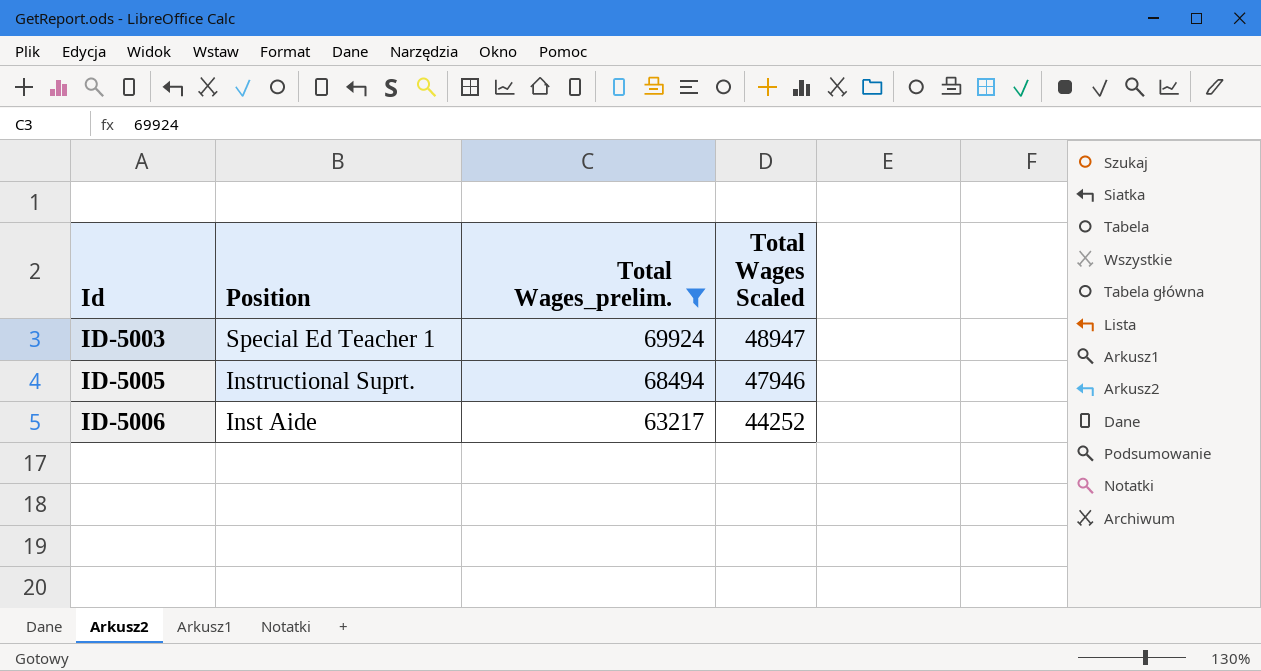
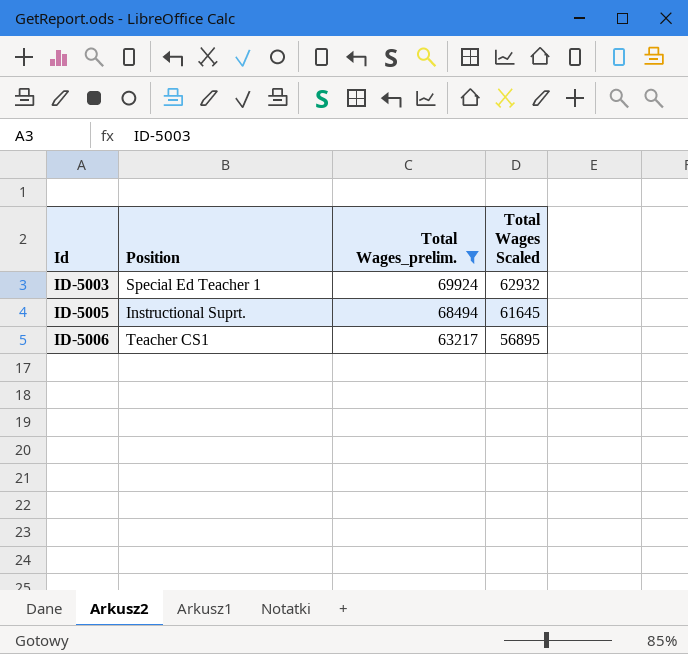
column Total Wages Scaled | formula: [Total Wages_prelim.] * 0.7 -> [Total Wages_prelim.] * 0.9
ID-5006 | Position: Inst Aide -> Teacher CS1

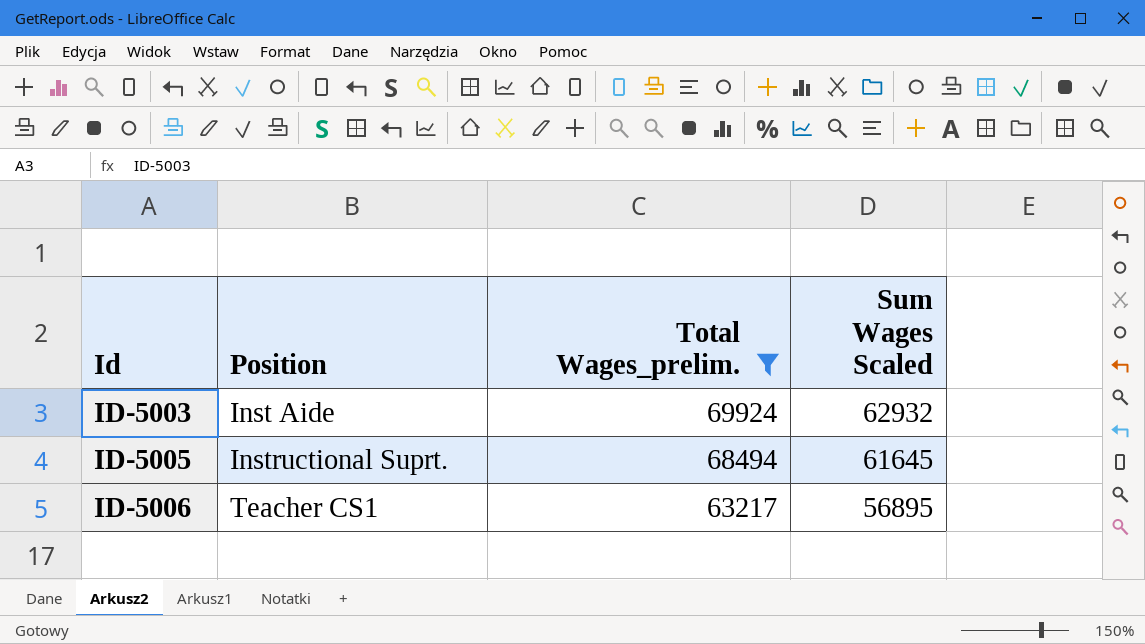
column name: Total Wages Scaled -> Sum Wages Scaled
ID-5003 | Position: Special Ed Teacher 1 -> Inst Aide

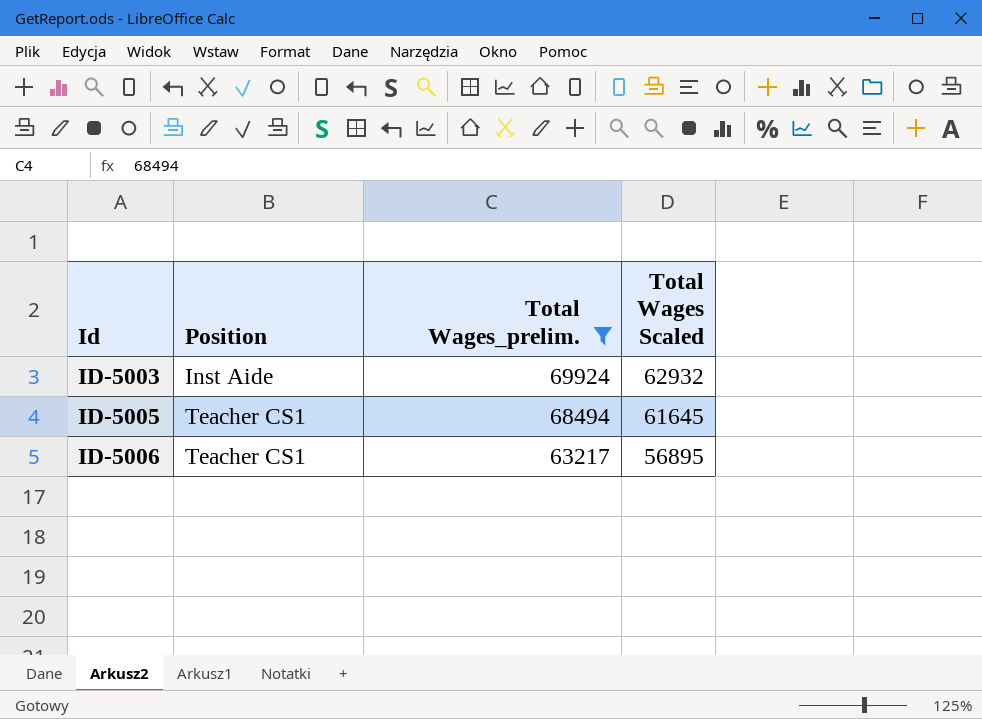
column name: Sum Wages Scaled -> Total Wages Scaled
ID-5005 | Position: Instructional Suprt. -> Teacher CS1

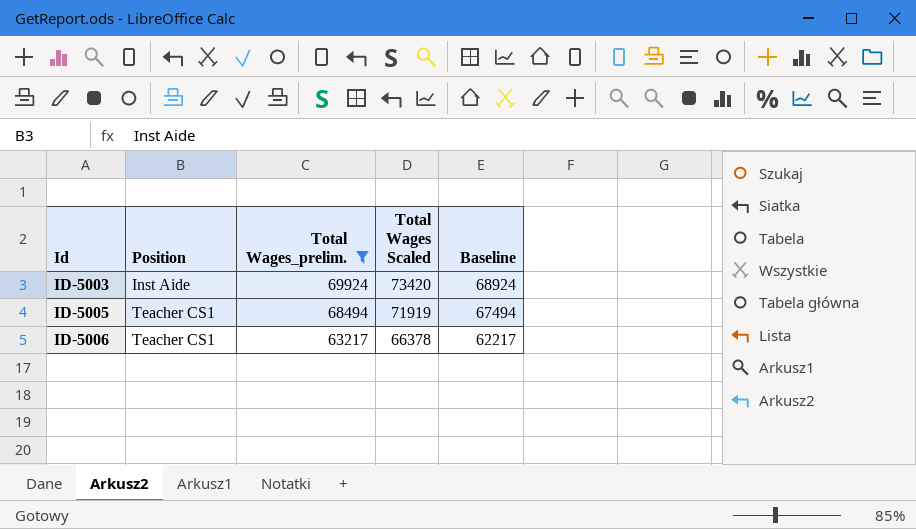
column Total Wages Scaled | formula: [Total Wages_prelim.] * 0.9 -> [Total Wages_prelim.] * 1.05
column Baseline | formula: none -> [Total Wages_prelim.] - 1000

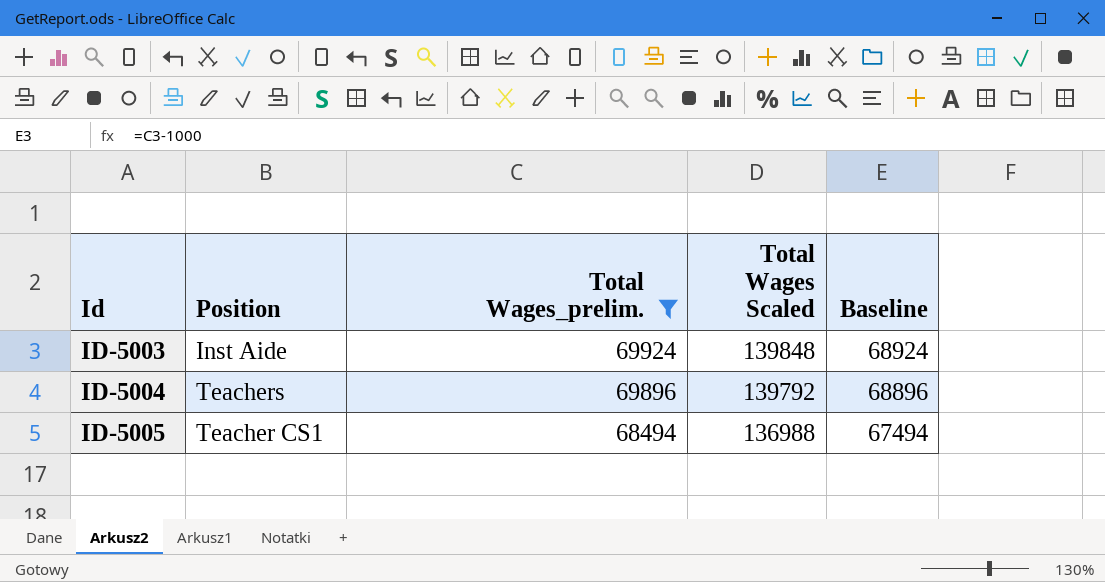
column Total Wages Scaled | formula: [Total Wages_prelim.] * 1.05 -> [Total Wages_prelim.] * 2
row ID-5006: Teacher CS1 | 63217 | 66378 | 62217 -> none
row ID-5004: none -> Teachers | 69896 | 139792 | 68896

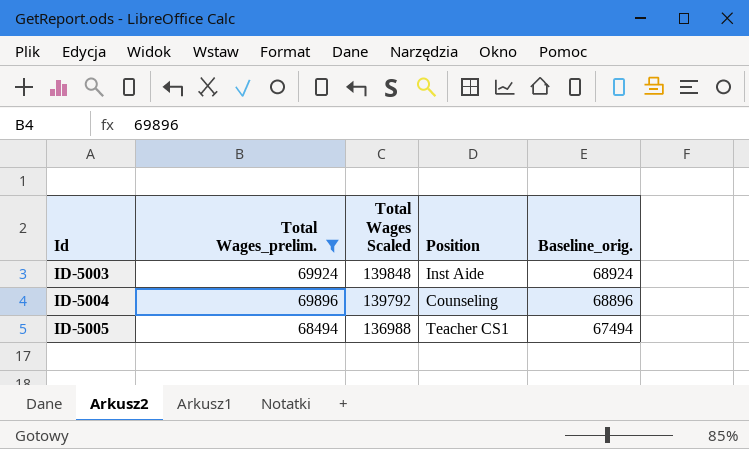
column Position | position: 2 -> 4
column name: Baseline -> Baseline_orig.
ID-5004 | Position: Teachers -> Counseling

